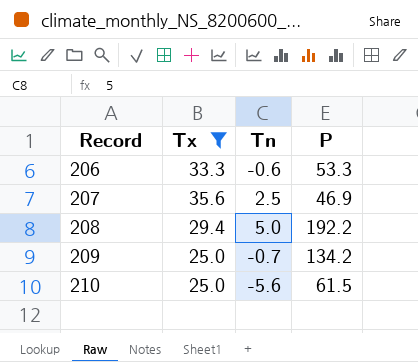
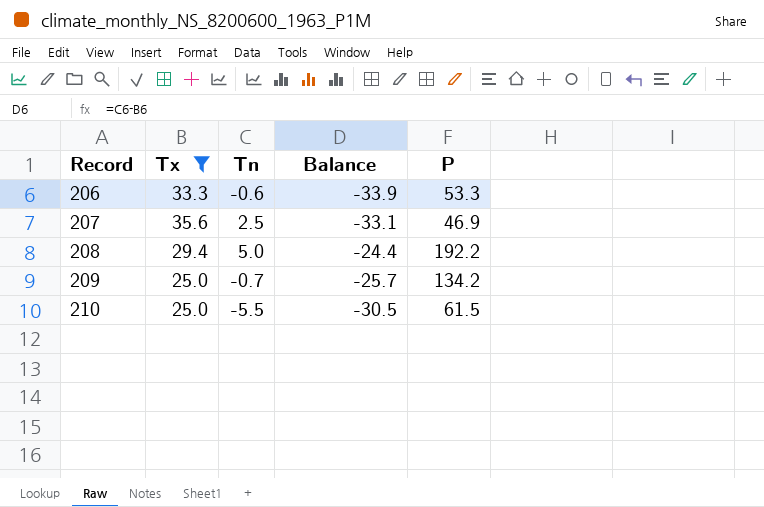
column Balance | formula: none -> [Tn] - [Tx]
210 | Tn: -5.6 -> -5.5

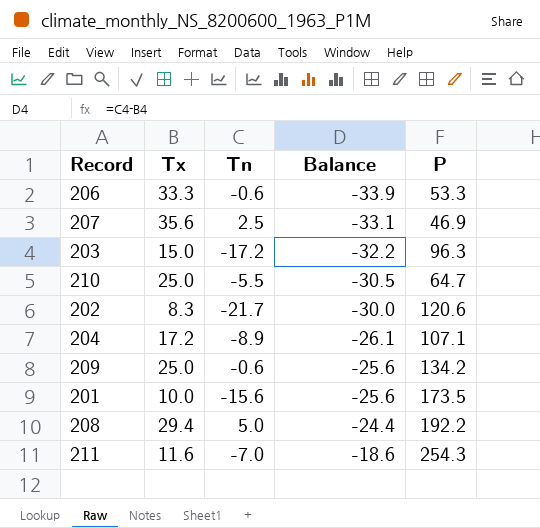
filter: Tx >= 25.0 -> none
row order: Record ascending -> Balance ascending
210 | P: 61.5 -> 64.7
209 | Tn: -0.7 -> -0.6
209 | Balance: -25.7 -> -25.6

